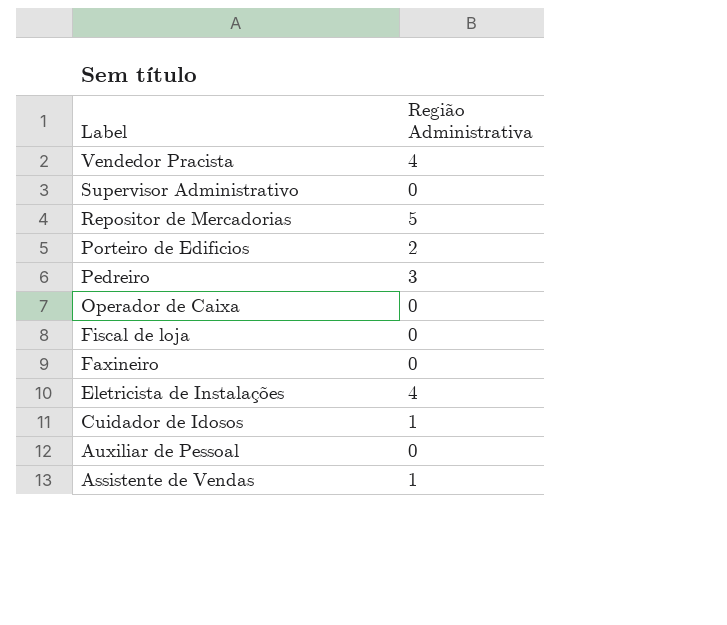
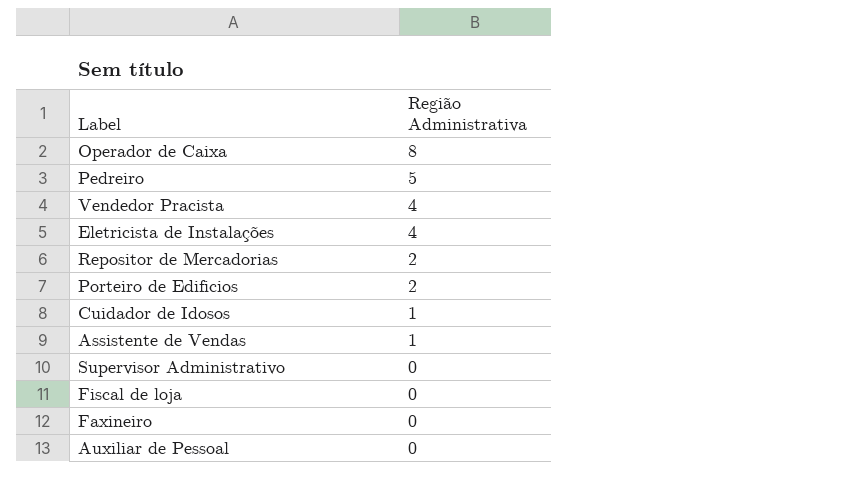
row order: Label descending -> Região Administrativa descending
Operador de Caixa | Região Administrativa: 0 -> 8
Pedreiro | Região Administrativa: 3 -> 5
Repositor de Mercadorias | Região Administrativa: 5 -> 2

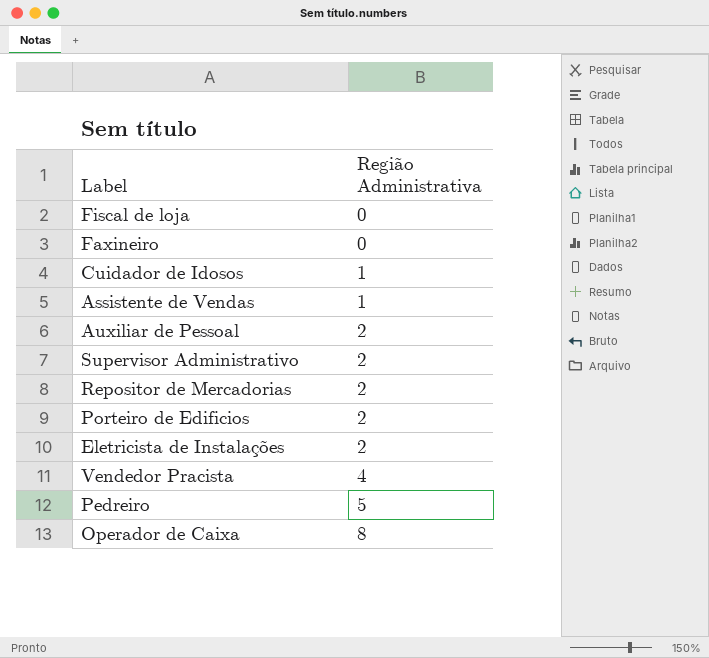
row order: Região Administrativa descending -> Região Administrativa ascending
Auxiliar de Pessoal | Região Administrativa: 0 -> 2
Supervisor Administrativo | Região Administrativa: 0 -> 2
Eletricista de Instalações | Região Administrativa: 4 -> 2

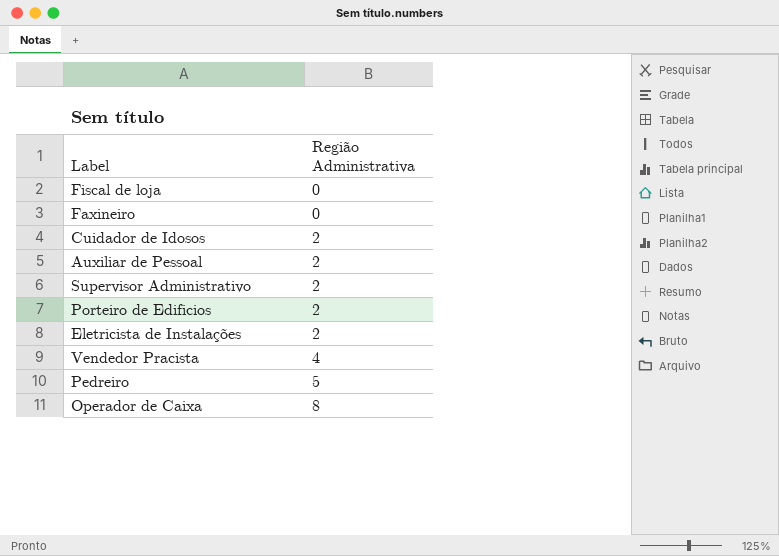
row Assistente de Vendas: 1 -> none
row Repositor de Mercadorias: 2 -> none
Cuidador de Idosos | Região Administrativa: 1 -> 2

